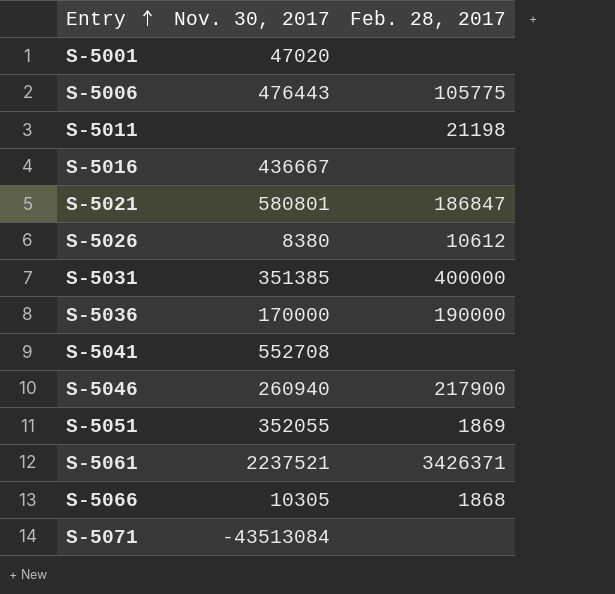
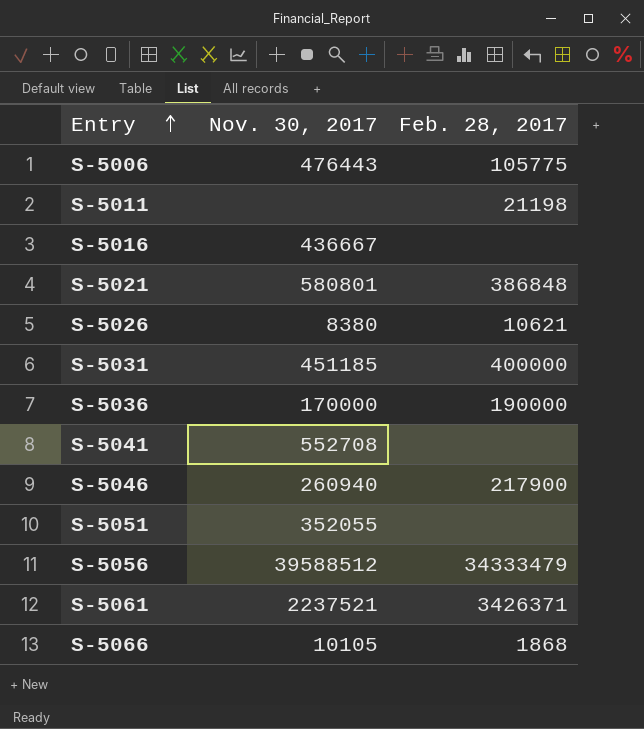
row S-5001: 47020 | none -> none
row S-5071: -43513084 | none -> none
S-5021 | Feb. 28, 2017: 186847 -> 386848
S-5026 | Feb. 28, 2017: 10612 -> 10621
S-5031 | Nov. 30, 2017: 351385 -> 451185
S-5051 | Feb. 28, 2017: 1869 -> none
row S-5056: none -> 39588512 | 34333479
S-5066 | Nov. 30, 2017: 10305 -> 10105

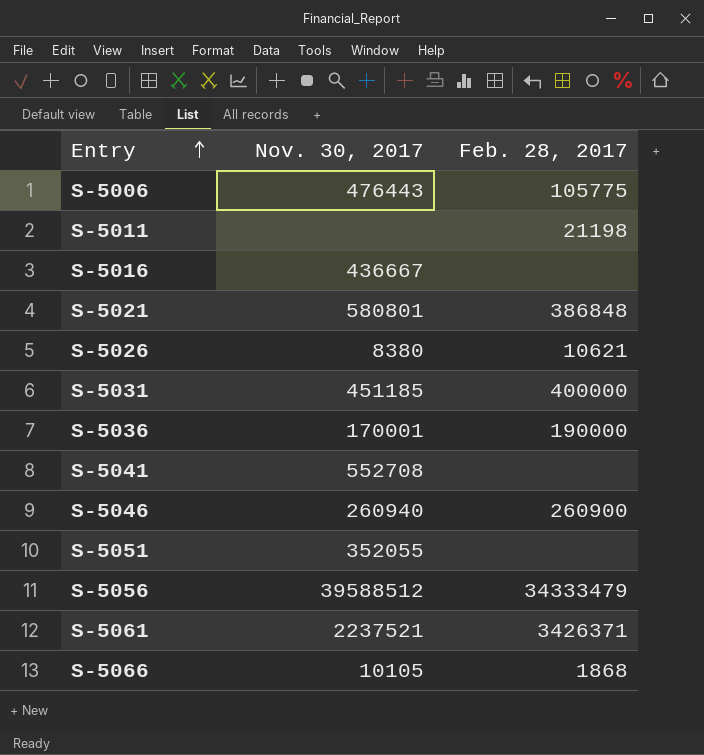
S-5036 | Nov. 30, 2017: 170000 -> 170001
S-5046 | Feb. 28, 2017: 217900 -> 260900

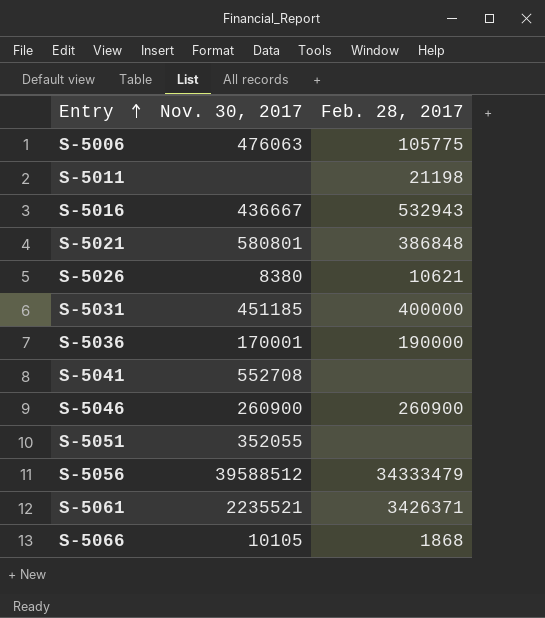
S-5006 | Nov. 30, 2017: 476443 -> 476063
S-5016 | Feb. 28, 2017: none -> 532943
S-5046 | Nov. 30, 2017: 260940 -> 260900
S-5061 | Nov. 30, 2017: 2237521 -> 2235521

